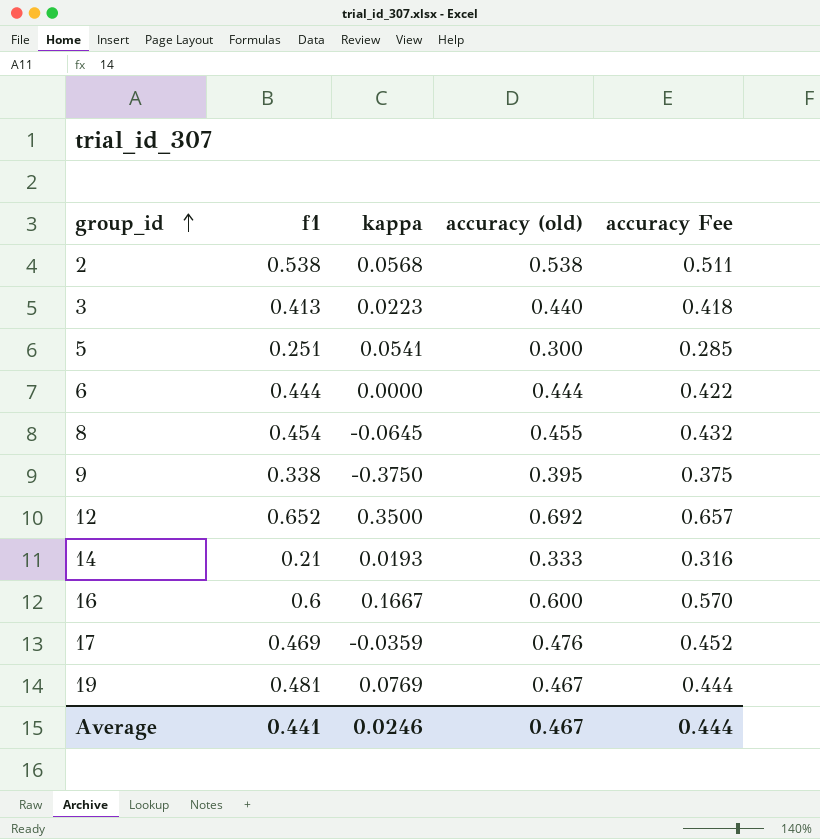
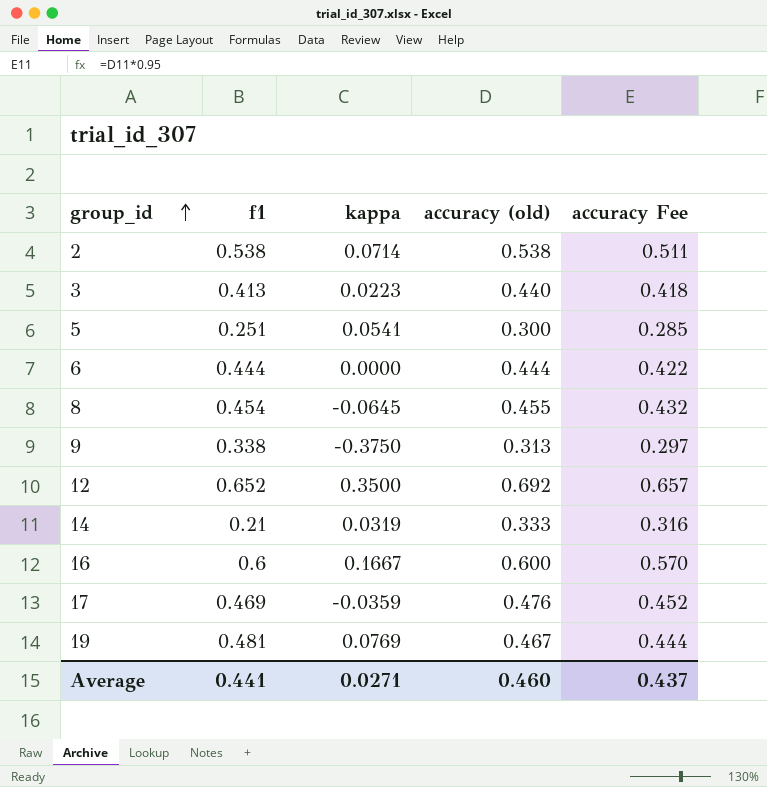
2 | kappa: 0.0568 -> 0.0714
9 | accuracy (old): 0.395 -> 0.313
9 | accuracy Fee: 0.375 -> 0.297
14 | kappa: 0.0193 -> 0.0319
Average | kappa: 0.0246 -> 0.0271
Average | accuracy (old): 0.467 -> 0.460
Average | accuracy Fee: 0.444 -> 0.437

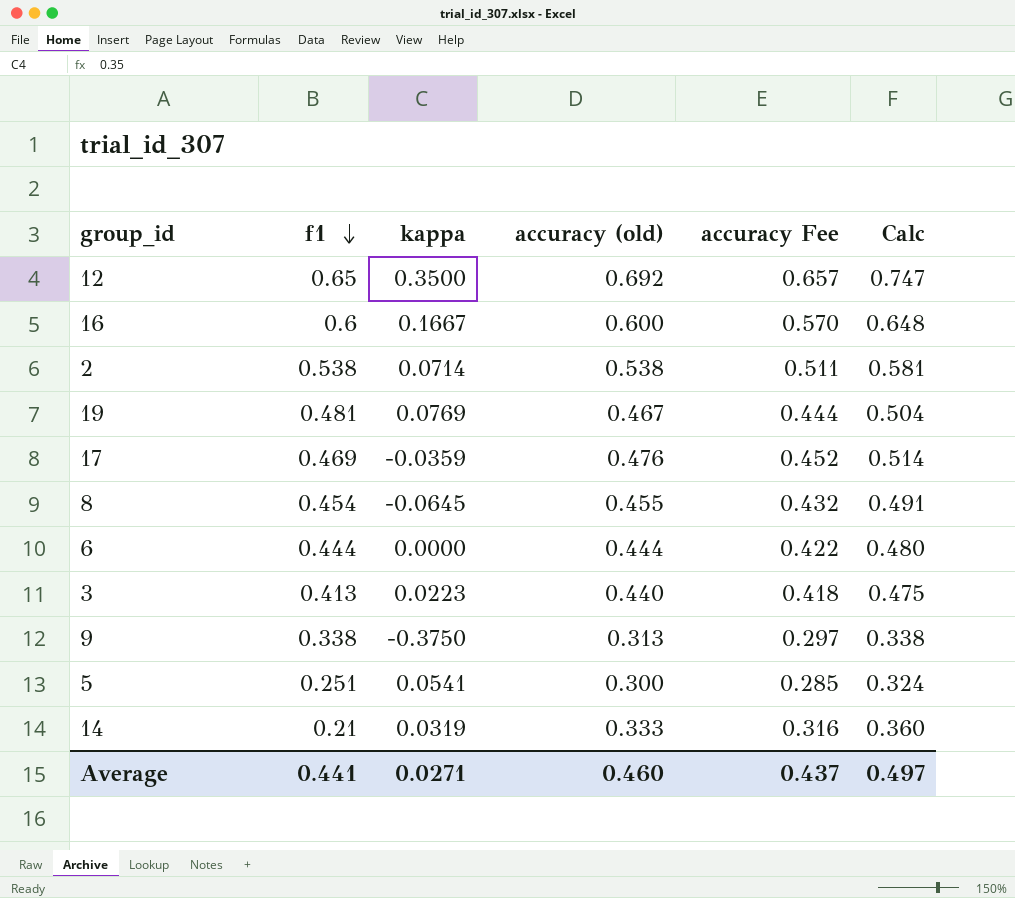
row order: group_id ascending -> f1 descending
column Calc | formula: none -> [accuracy (old)] * 1.08
12 | f1: 0.652 -> 0.65

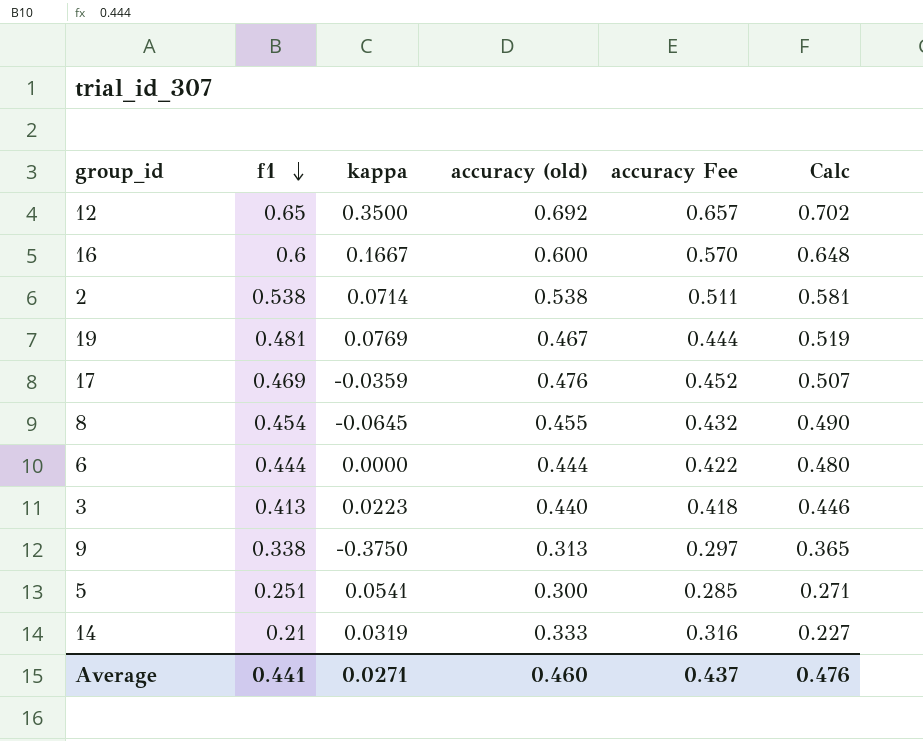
column Calc | formula: [accuracy (old)] * 1.08 -> [f1] * 1.08
Average | Calc: 0.497 -> 0.476

